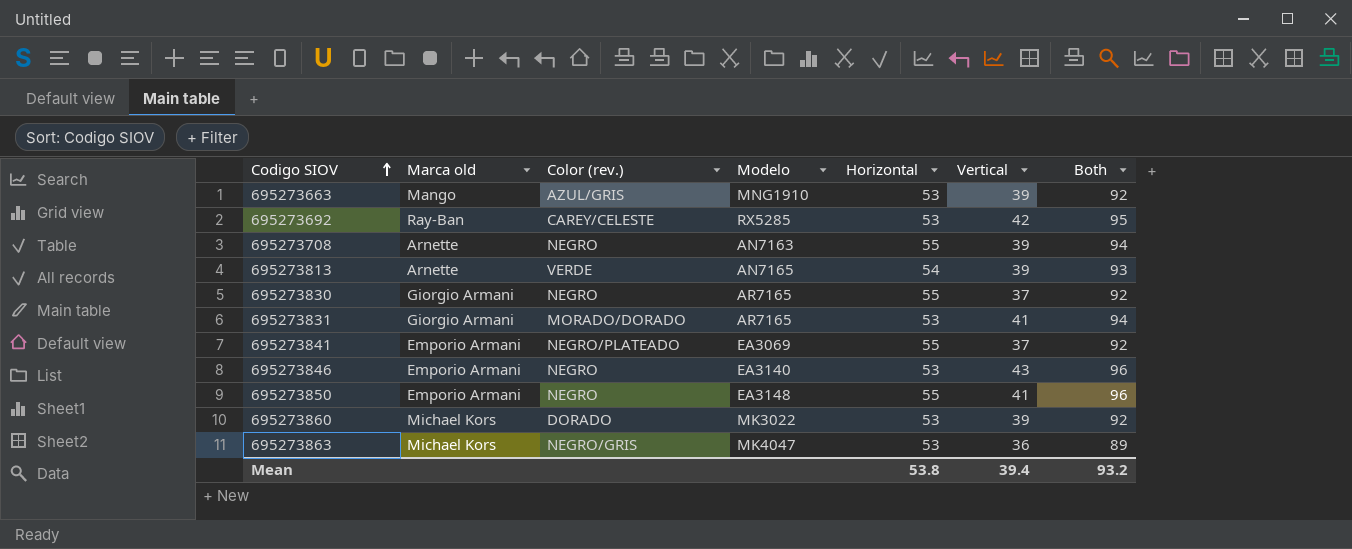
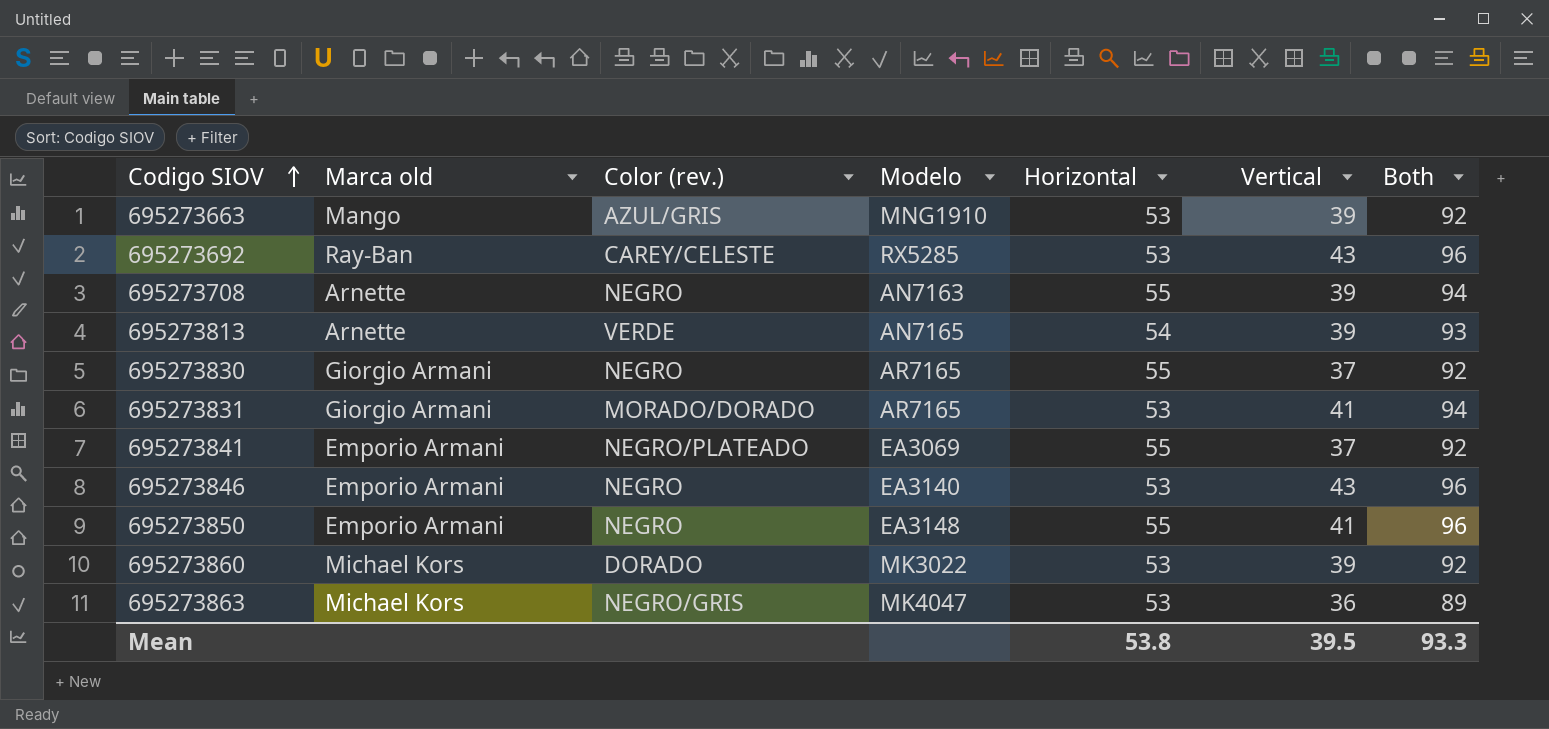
695273692 | Vertical: 42 -> 43
695273692 | Both: 95 -> 96
Mean | Vertical: 39.4 -> 39.5
Mean | Both: 93.2 -> 93.3

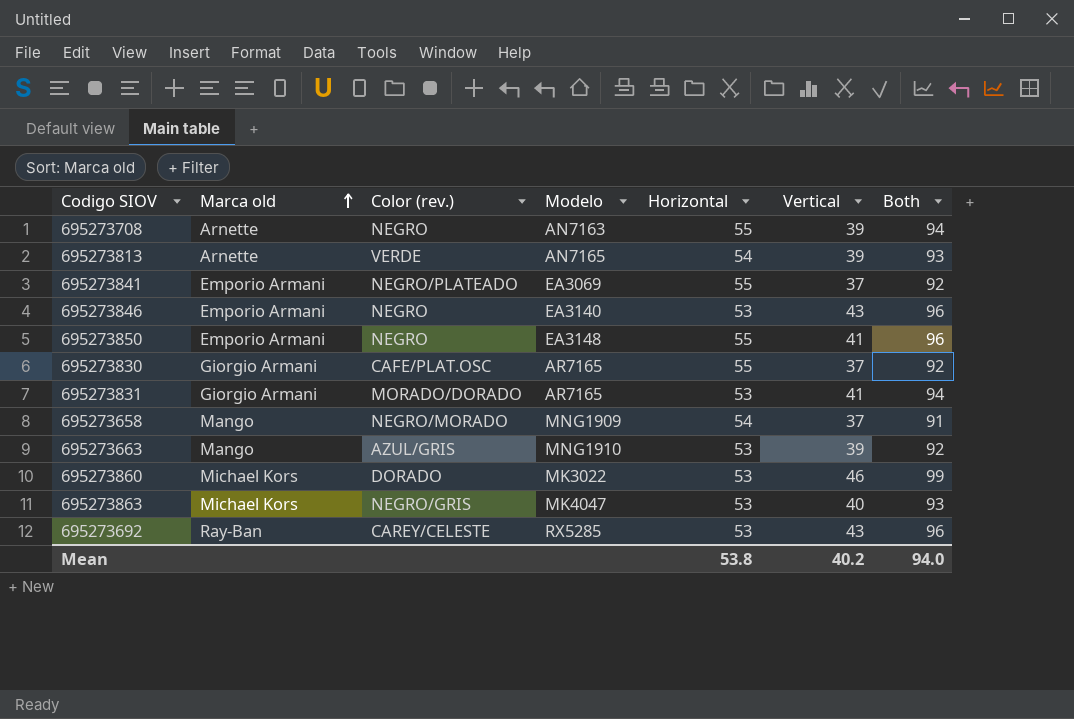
row order: Codigo SIOV ascending -> Marca old ascending
695273830 | Color (rev.): NEGRO -> CAFE/PLAT.OSC
row 695273658: none -> Mango | NEGRO/MORADO | MNG1909 | 54 | 37 | 91
695273860 | Vertical: 39 -> 46
695273860 | Both: 92 -> 99
695273863 | Vertical: 36 -> 40
695273863 | Both: 89 -> 93
Mean | Vertical: 39.5 -> 40.2
Mean | Both: 93.3 -> 94.0

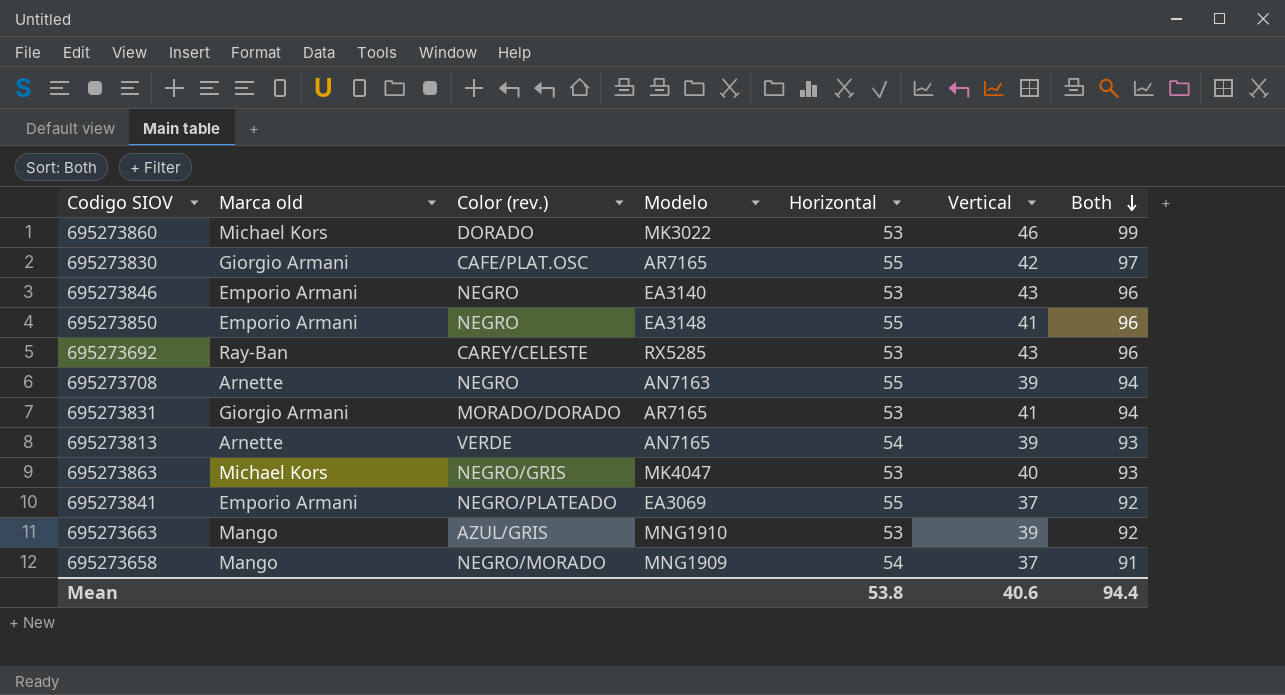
row order: Marca old ascending -> Both descending
695273830 | Vertical: 37 -> 42
695273830 | Both: 92 -> 97
Mean | Vertical: 40.2 -> 40.6
Mean | Both: 94.0 -> 94.4

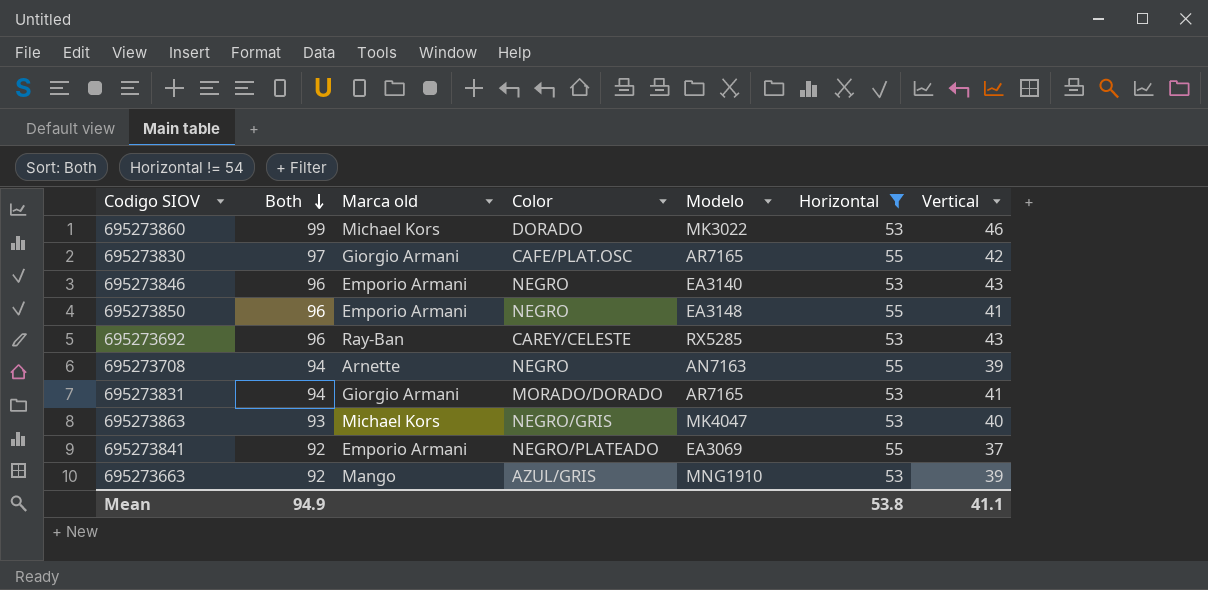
filter: none -> Horizontal != 54
column Both | position: 7 -> 2
column name: Color (rev.) -> Color
Mean | Both: 94.4 -> 94.9
Mean | Vertical: 40.6 -> 41.1

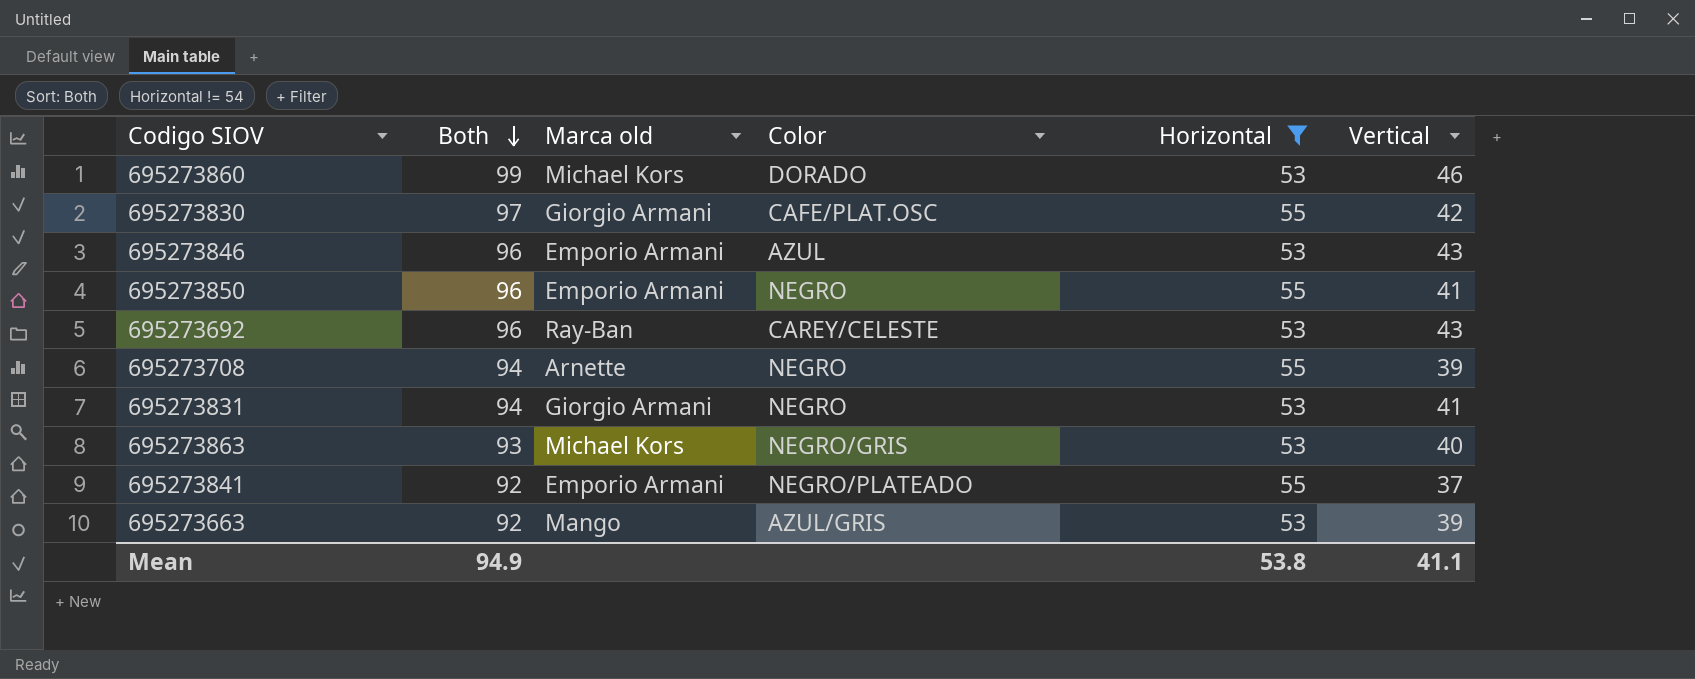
column Modelo | position: 5 -> none
695273846 | Color: NEGRO -> AZUL
695273831 | Color: MORADO/DORADO -> NEGRO

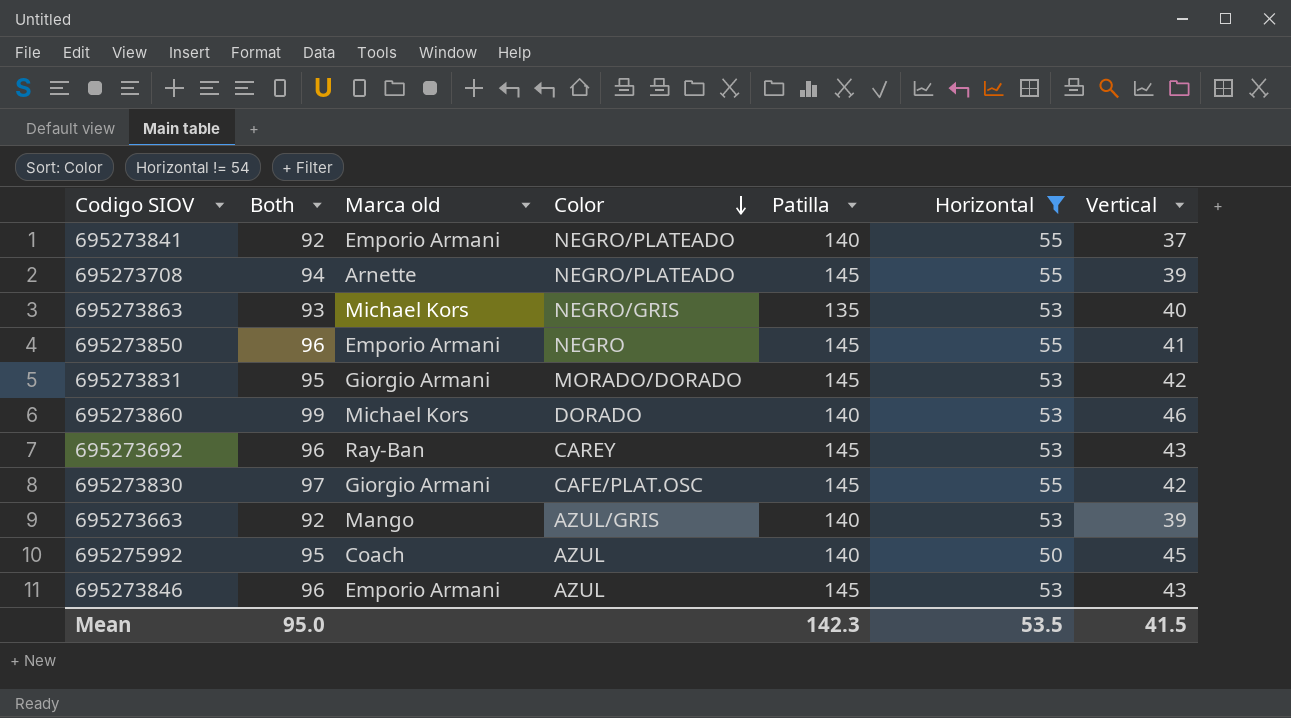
row order: Both descending -> Color descending
column Patilla | position: none -> 5
695273708 | Color: NEGRO -> NEGRO/PLATEADO
695273831 | Both: 94 -> 95
695273831 | Color: NEGRO -> MORADO/DORADO
695273831 | Vertical: 41 -> 42
695273692 | Color: CAREY/CELESTE -> CAREY
row 695275992: none -> 95 | Coach | AZUL | 140 | 50 | 45
Mean | Both: 94.9 -> 95.0
Mean | Horizontal: 53.8 -> 53.5
Mean | Vertical: 41.1 -> 41.5

